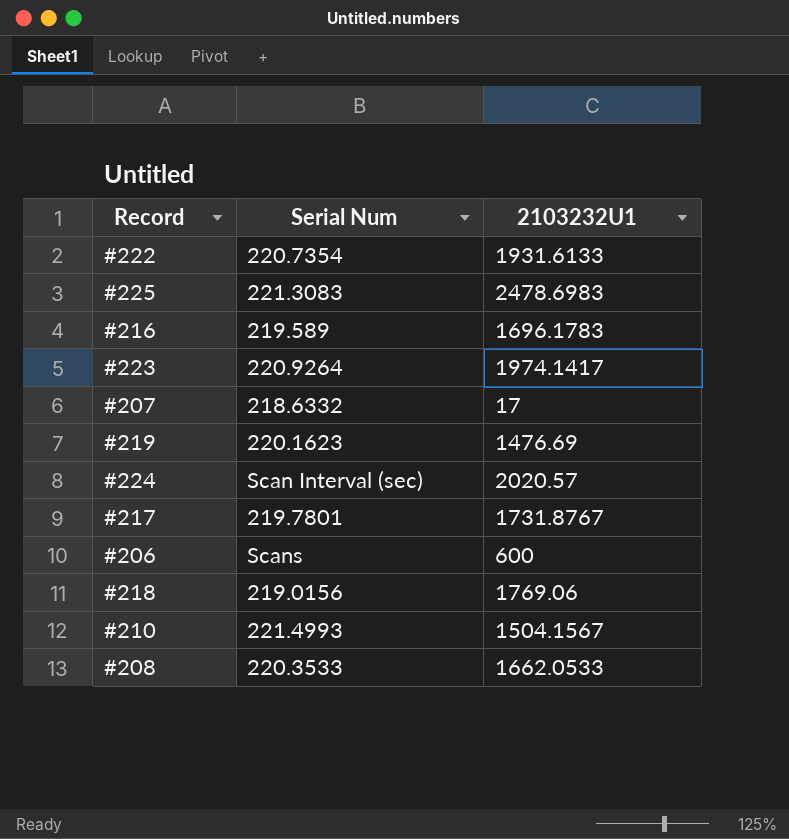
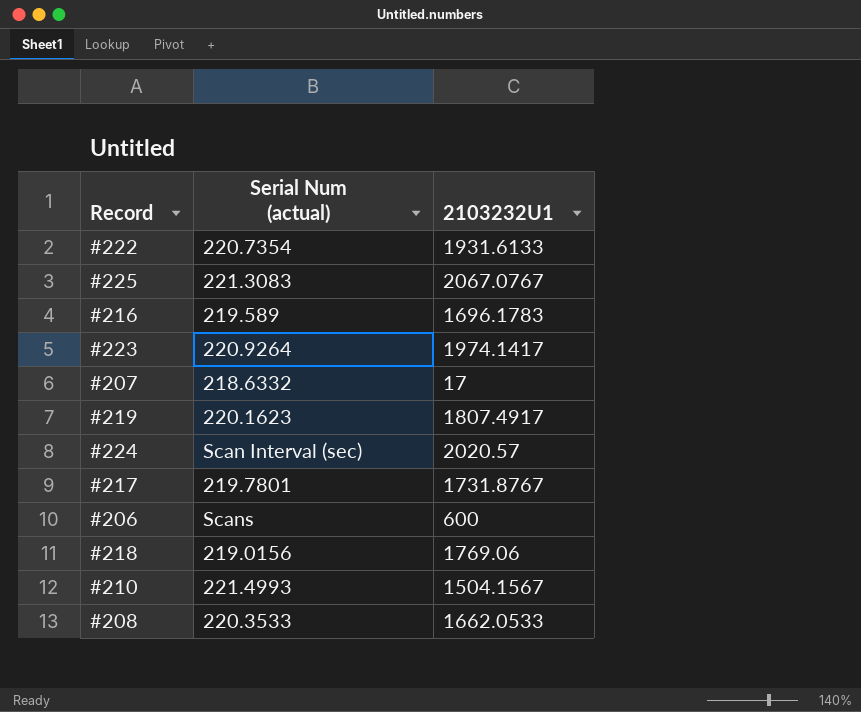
column name: Serial Num -> Serial Num (actual)
#225 | 2103232U1: 2478.6983 -> 2067.0767
#219 | 2103232U1: 1476.69 -> 1807.4917

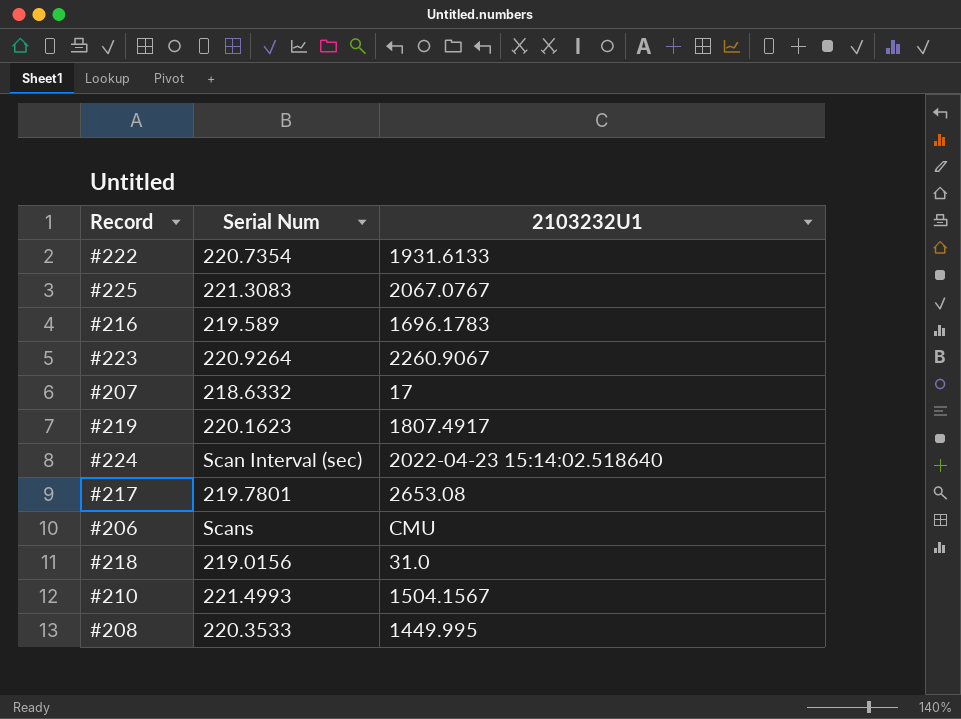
column name: Serial Num (actual) -> Serial Num
#223 | 2103232U1: 1974.1417 -> 2260.9067
#224 | 2103232U1: 2020.57 -> 2022-04-23 15:14:02.518640
#217 | 2103232U1: 1731.8767 -> 2653.08
#206 | 2103232U1: 600 -> CMU
#218 | 2103232U1: 1769.06 -> 31.0
#208 | 2103232U1: 1662.0533 -> 1449.995

